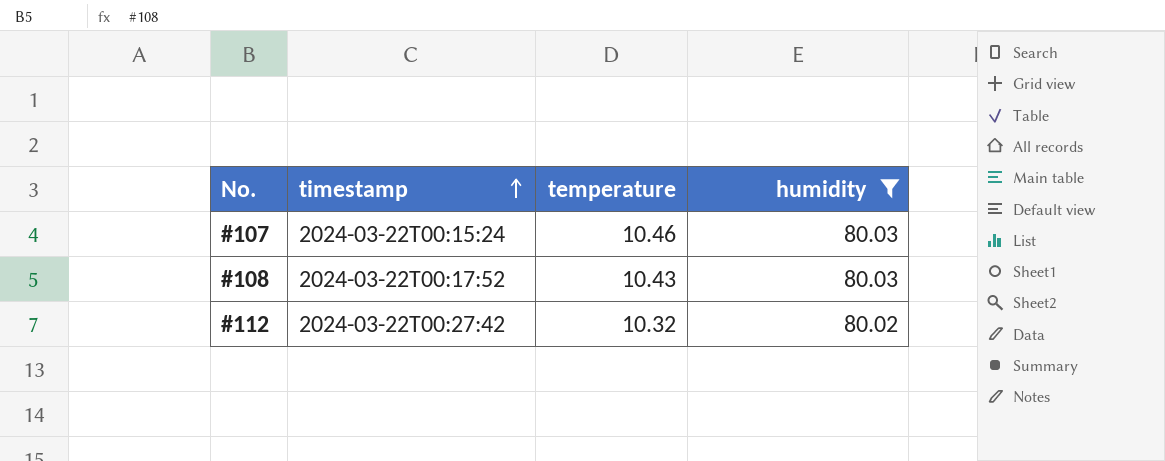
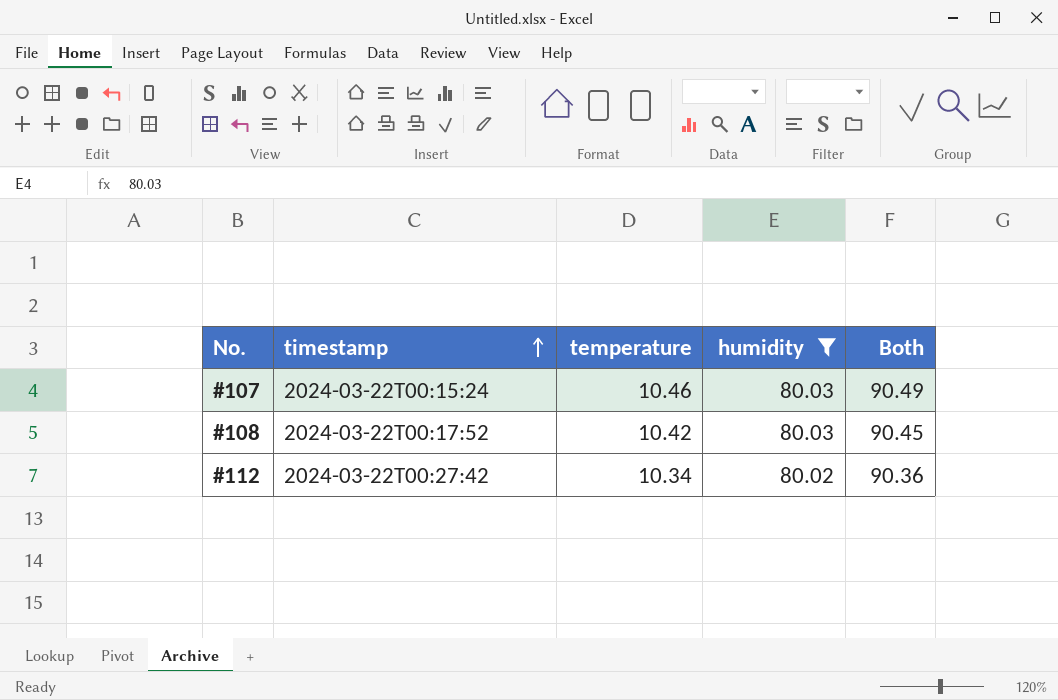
column Both | formula: none -> [temperature] + [humidity]
#108 | temperature: 10.43 -> 10.42
#112 | temperature: 10.32 -> 10.34

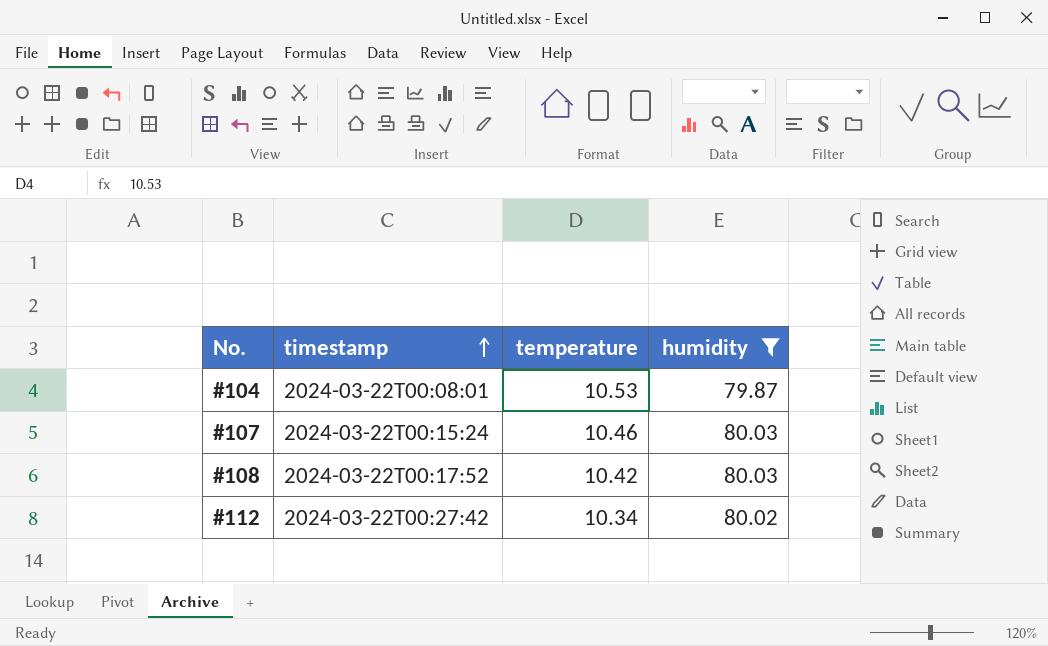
column Both | formula: [temperature] + [humidity] -> none
row #104: none -> 2024-03-22T00:08:01 | 10.53 | 79.87

